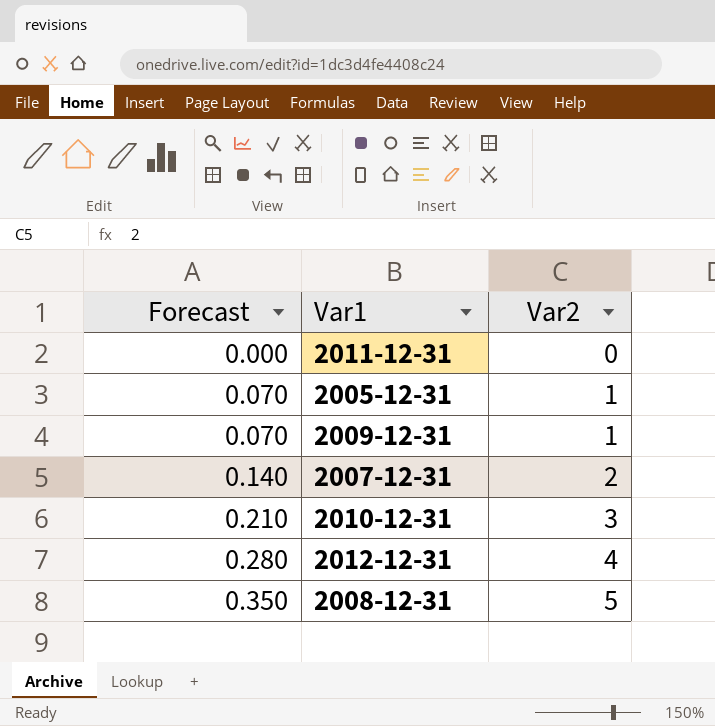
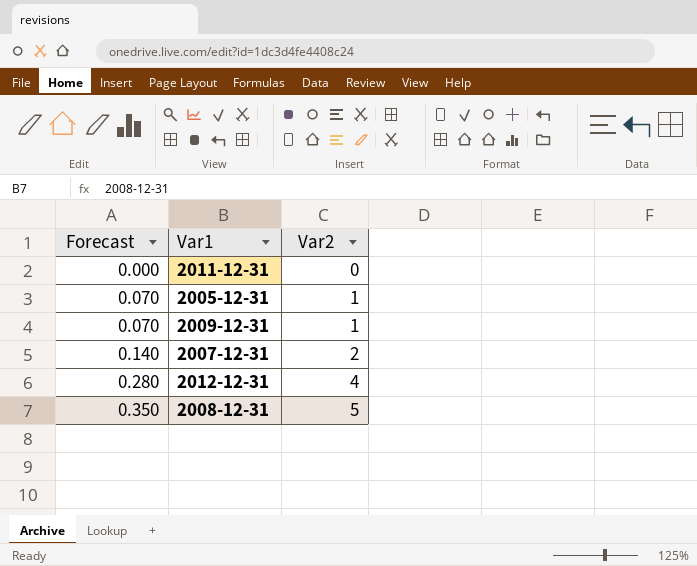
row 2010-12-31: 0.210 | 3 -> none

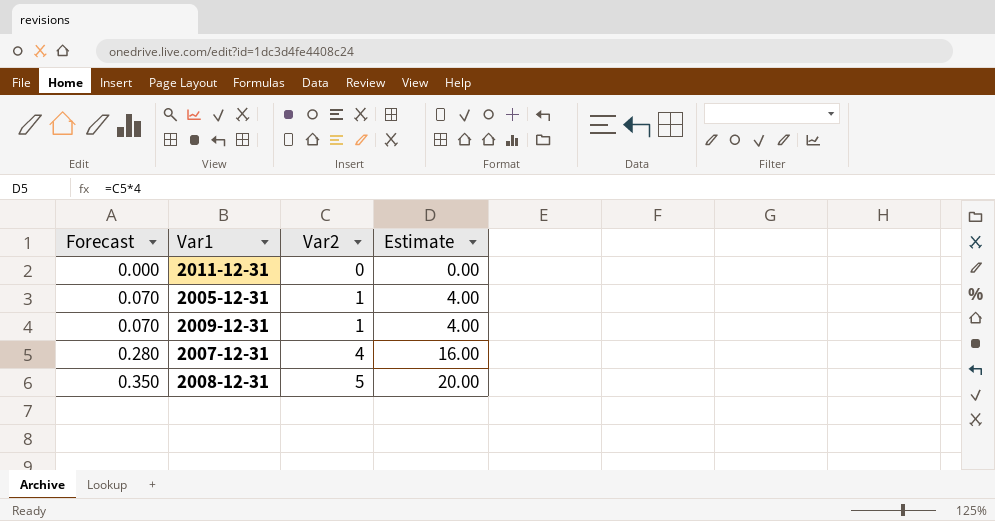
column Estimate | formula: none -> [Var2] * 4
row 2012-12-31: 0.280 | 4 -> none
2007-12-31 | Forecast: 0.140 -> 0.280
2007-12-31 | Var2: 2 -> 4

